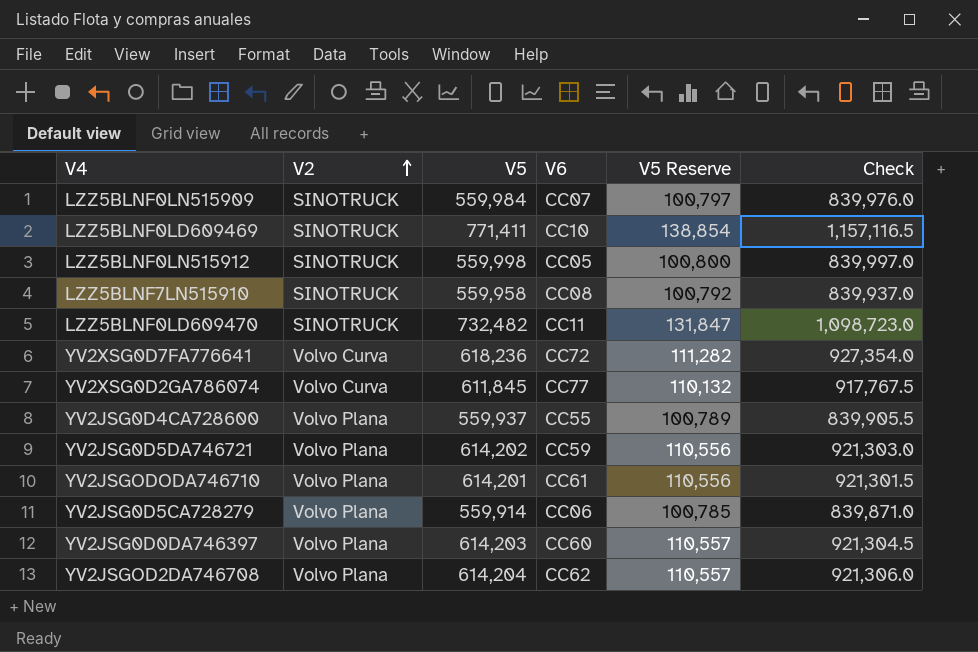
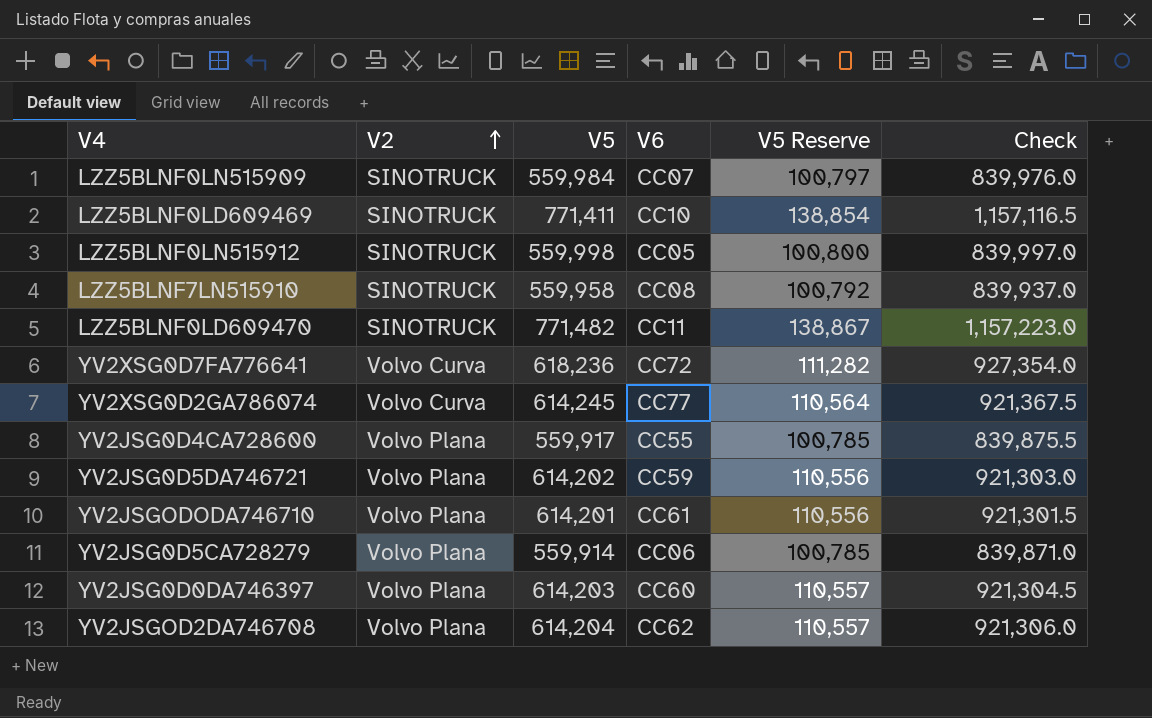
LZZ5BLNF0LD609470 | V5: 732,482 -> 771,482
LZZ5BLNF0LD609470 | V5 Reserve: 131,847 -> 138,867
LZZ5BLNF0LD609470 | Check: 1,098,723.0 -> 1,157,223.0
YV2XSG0D2GA786074 | V5: 611,845 -> 614,245
YV2XSG0D2GA786074 | V5 Reserve: 110,132 -> 110,564
YV2XSG0D2GA786074 | Check: 917,767.5 -> 921,367.5
YV2JSG0D4CA728600 | V5: 559,937 -> 559,917
YV2JSG0D4CA728600 | V5 Reserve: 100,789 -> 100,785
YV2JSG0D4CA728600 | Check: 839,905.5 -> 839,875.5

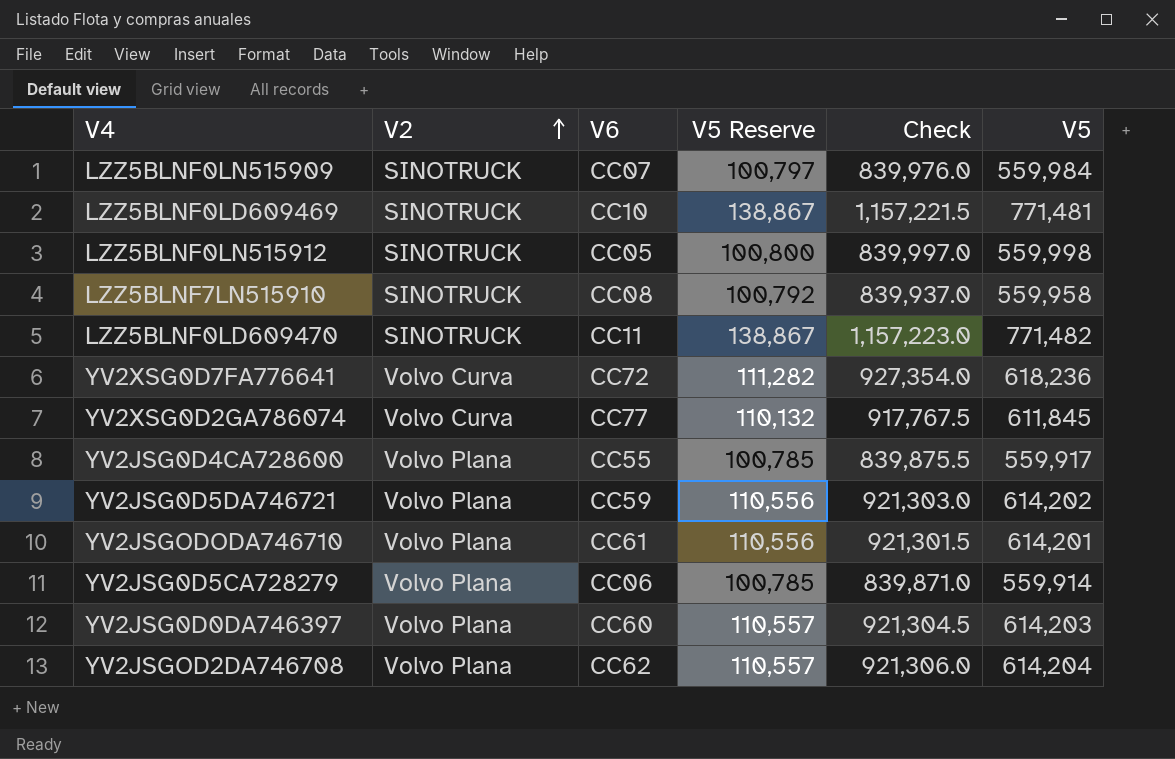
column V5 | position: 3 -> 6
LZZ5BLNF0LD609469 | V5 Reserve: 138,854 -> 138,867
LZZ5BLNF0LD609469 | Check: 1,157,116.5 -> 1,157,221.5
LZZ5BLNF0LD609469 | V5: 771,411 -> 771,481
YV2XSG0D2GA786074 | V5 Reserve: 110,564 -> 110,132
YV2XSG0D2GA786074 | Check: 921,367.5 -> 917,767.5
YV2XSG0D2GA786074 | V5: 614,245 -> 611,845

